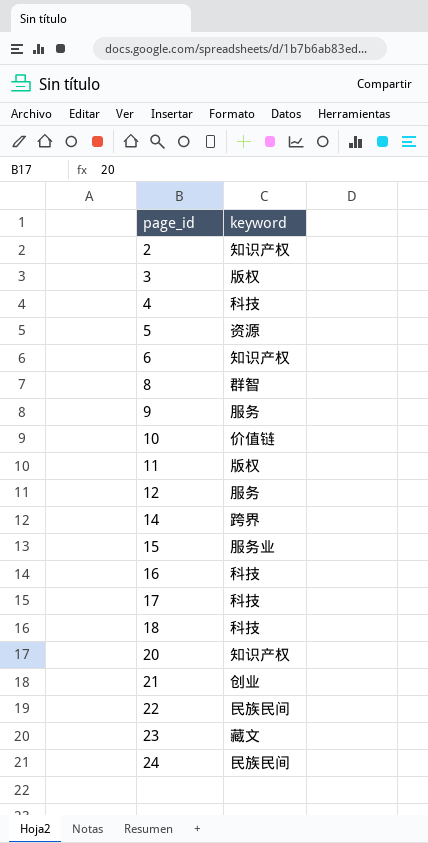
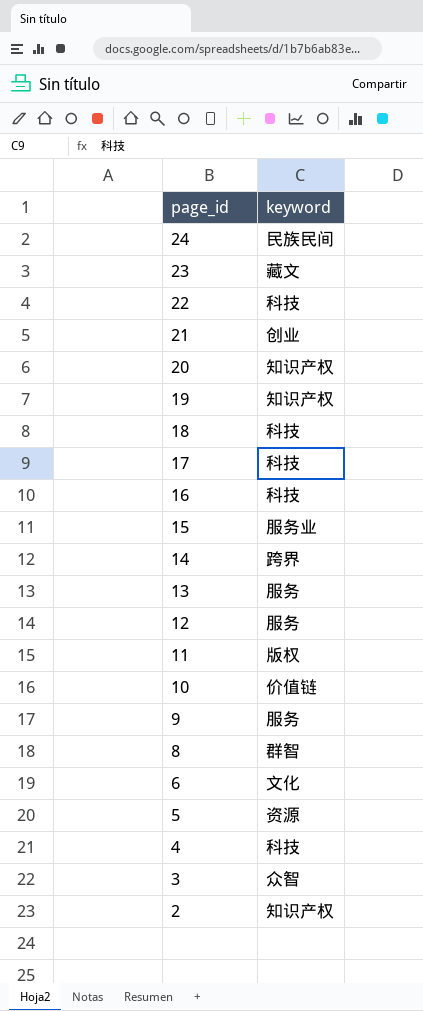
row order: page_id ascending -> page_id descending
22 | keyword: 民族民间 -> 科技
row 19: none -> 知识产权
row 13: none -> 服务
6 | keyword: 知识产权 -> 文化
3 | keyword: 版权 -> 众智

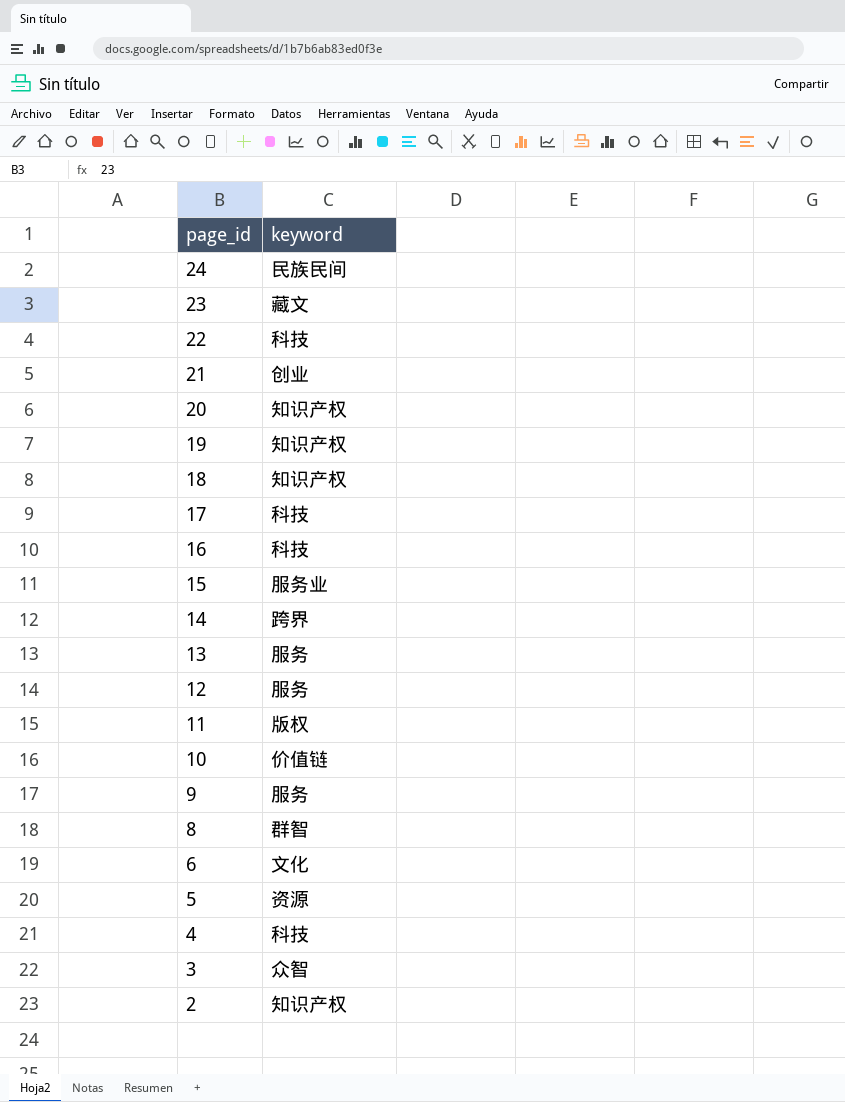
18 | keyword: 科技 -> 知识产权

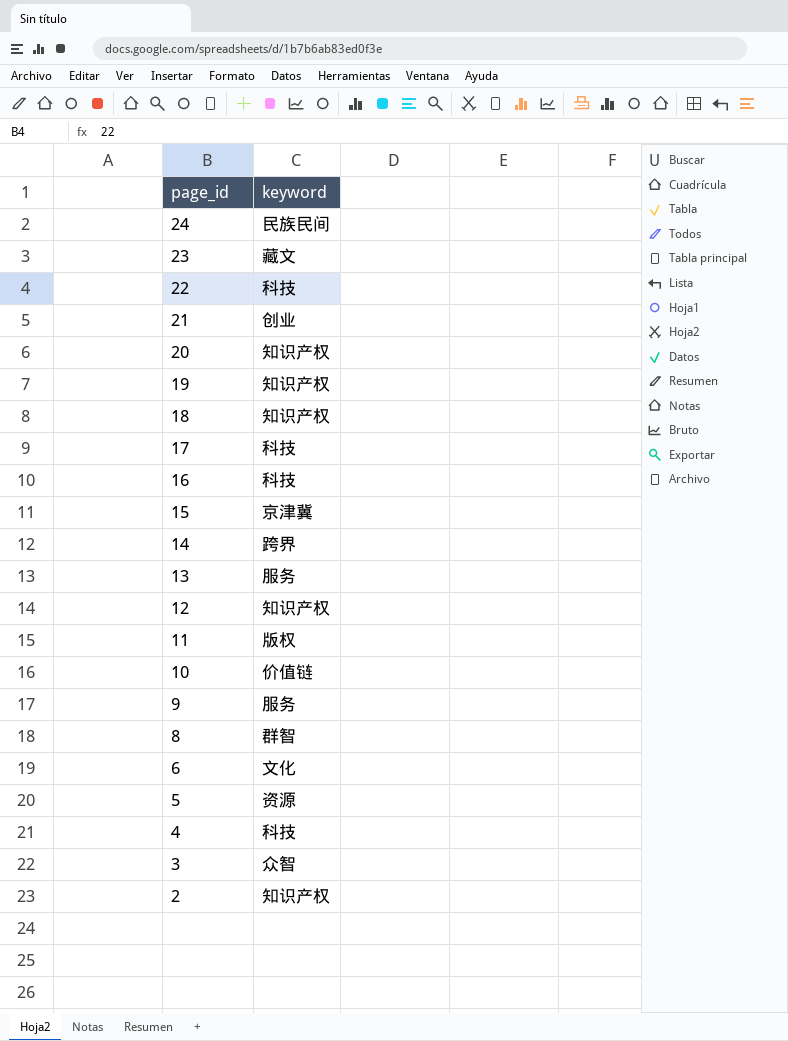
15 | keyword: 服务业 -> 京津冀
12 | keyword: 服务 -> 知识产权

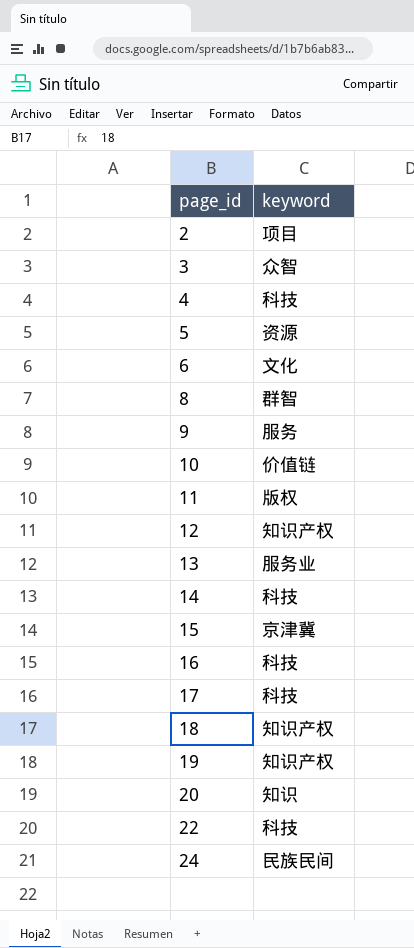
row order: page_id descending -> page_id ascending
row 23: 藏文 -> none
row 21: 创业 -> none
2 | keyword: 知识产权 -> 项目
13 | keyword: 服务 -> 服务业
14 | keyword: 跨界 -> 科技
20 | keyword: 知识产权 -> 知识

